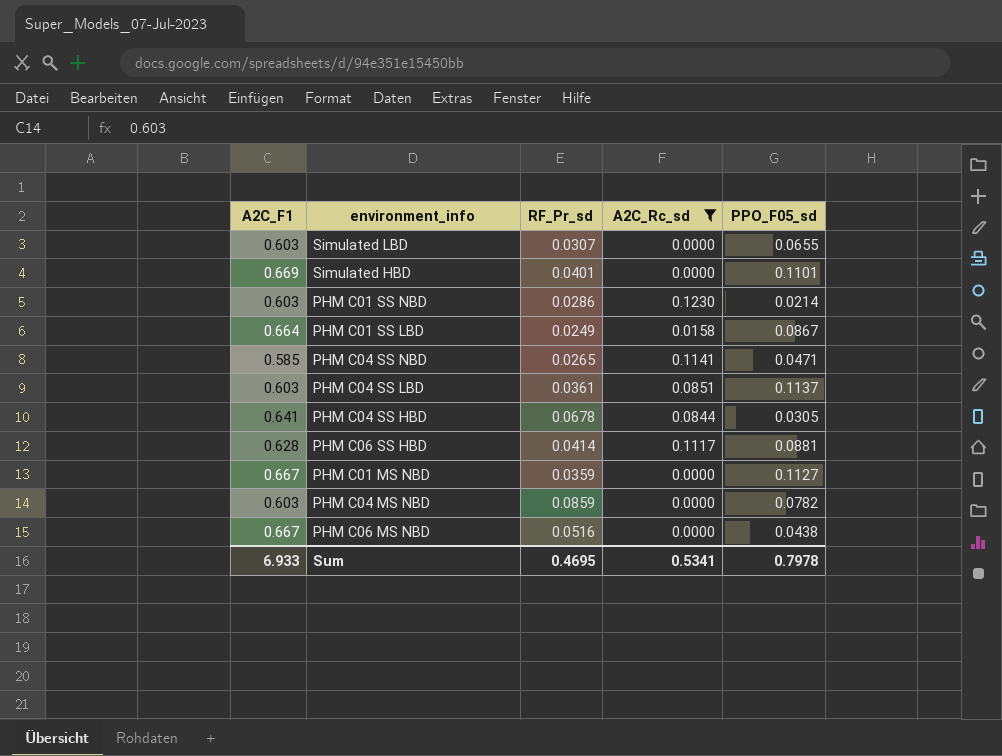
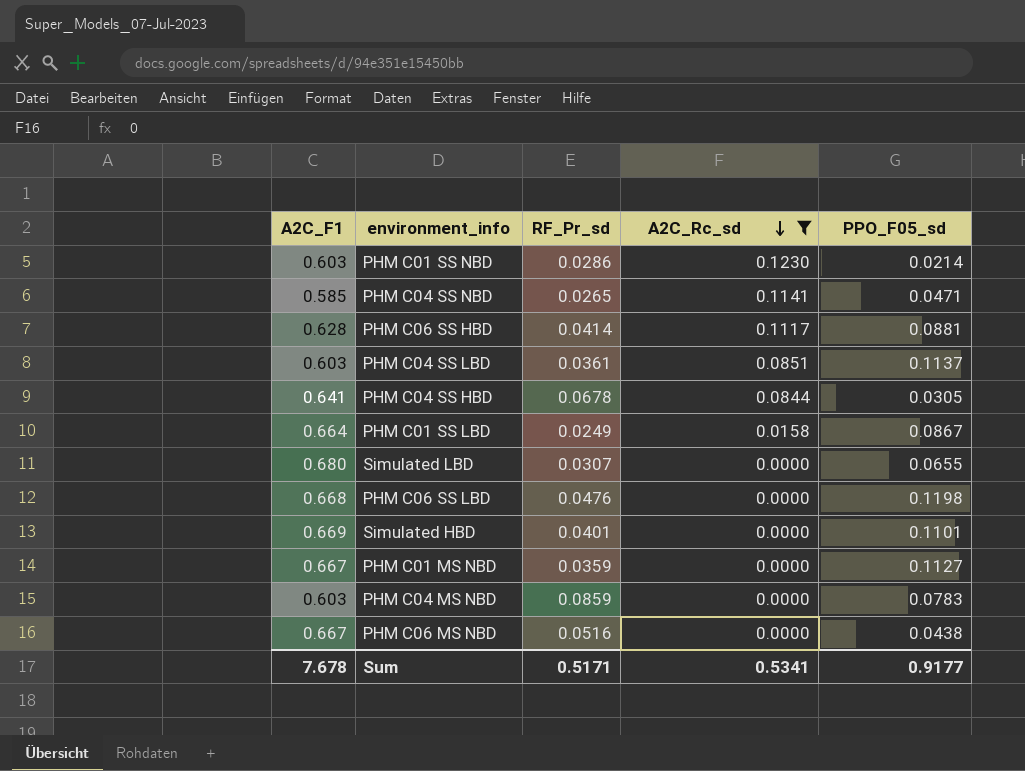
row order: none -> A2C_Rc_sd descending
Simulated LBD | A2C_F1: 0.603 -> 0.680
row PHM C06 SS LBD: none -> 0.668 | 0.0476 | 0.0000 | 0.1198
PHM C04 MS NBD | PPO_F05_sd: 0.0782 -> 0.0783
Sum | A2C_F1: 6.933 -> 7.678
Sum | RF_Pr_sd: 0.4695 -> 0.5171
Sum | PPO_F05_sd: 0.7978 -> 0.9177

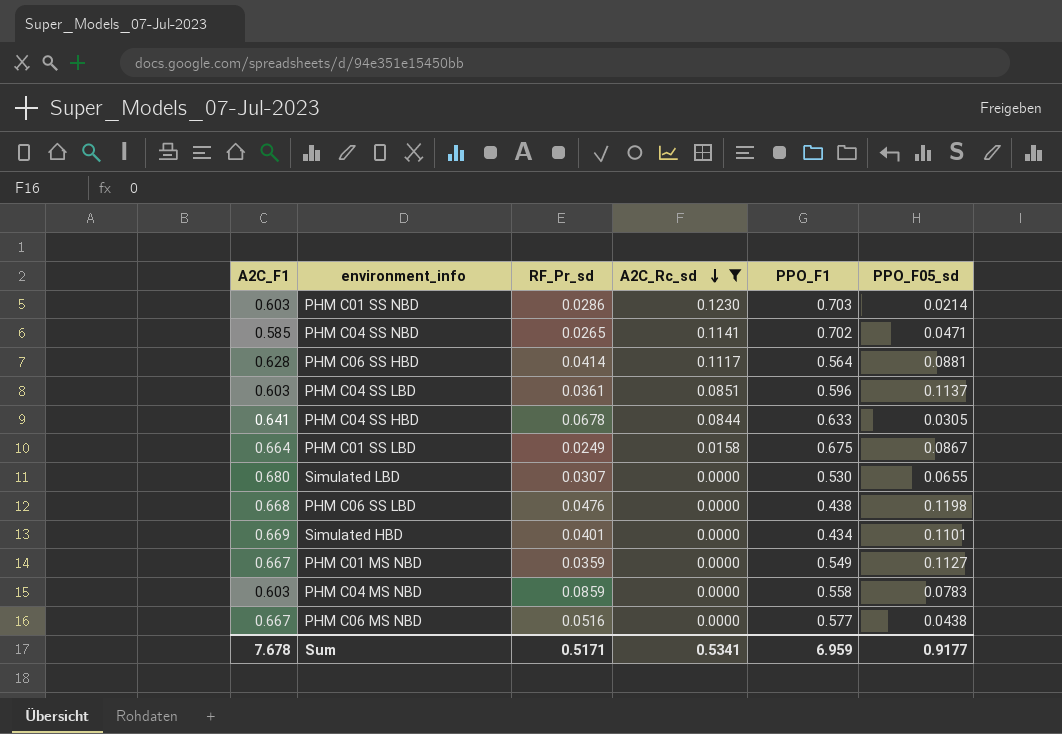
column PPO_F1 | position: none -> 5

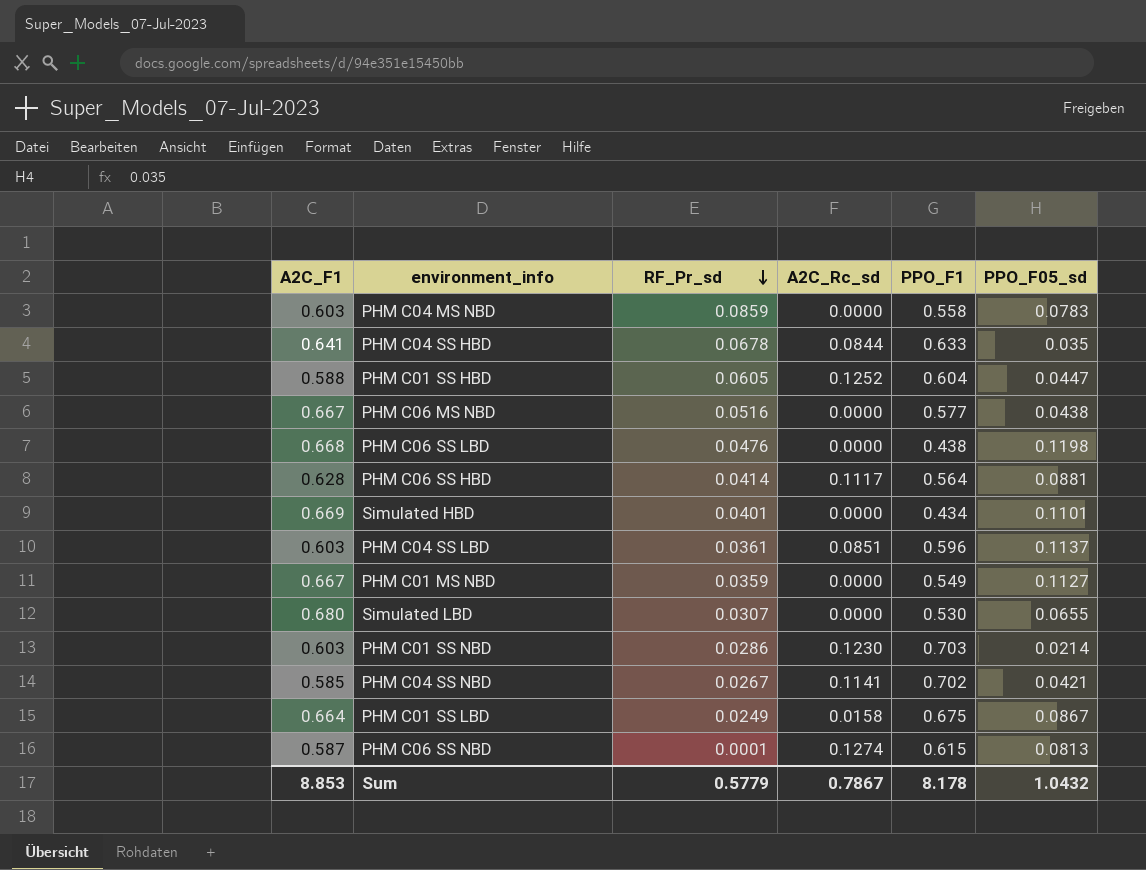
filter: A2C_Rc_sd <= 0.1230 -> none
row order: A2C_Rc_sd descending -> RF_Pr_sd descending
PHM C04 SS HBD | PPO_F05_sd: 0.0305 -> 0.035
PHM C04 SS NBD | RF_Pr_sd: 0.0265 -> 0.0267
PHM C04 SS NBD | PPO_F05_sd: 0.0471 -> 0.0421
Sum | A2C_F1: 7.678 -> 8.853
Sum | RF_Pr_sd: 0.5171 -> 0.5779
Sum | A2C_Rc_sd: 0.5341 -> 0.7867
Sum | PPO_F1: 6.959 -> 8.178
Sum | PPO_F05_sd: 0.9177 -> 1.0432

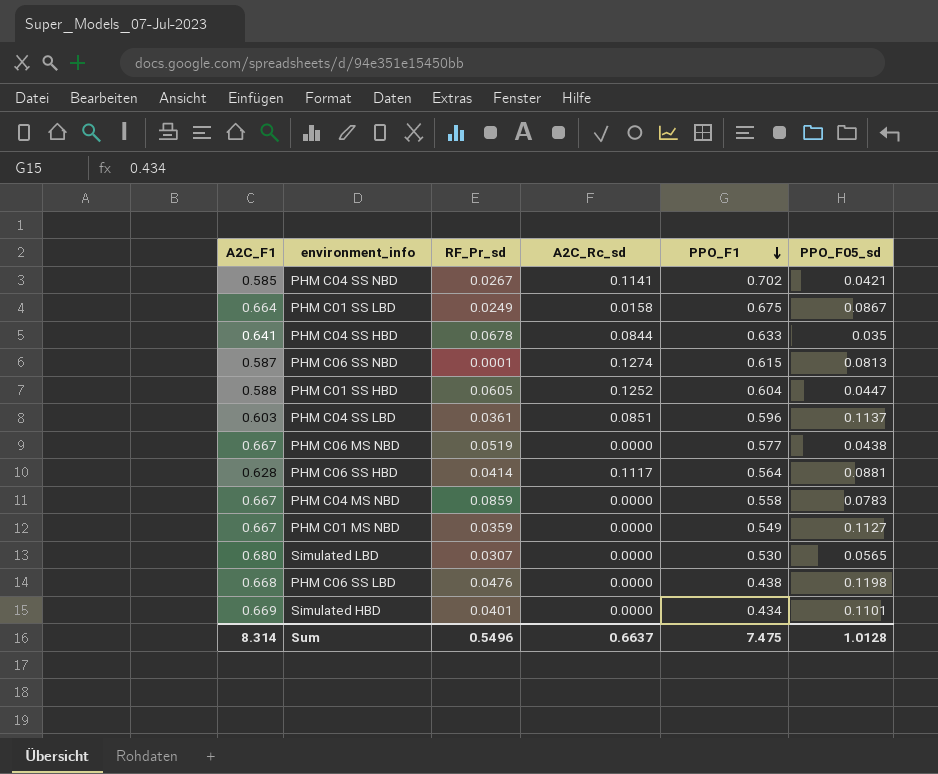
row order: RF_Pr_sd descending -> PPO_F1 descending
row PHM C01 SS NBD: 0.603 | 0.0286 | 0.1230 | 0.703 | 0.0214 -> none
PHM C06 MS NBD | RF_Pr_sd: 0.0516 -> 0.0519
PHM C04 MS NBD | A2C_F1: 0.603 -> 0.667
Simulated LBD | PPO_F05_sd: 0.0655 -> 0.0565
Sum | A2C_F1: 8.853 -> 8.314
Sum | RF_Pr_sd: 0.5779 -> 0.5496
Sum | A2C_Rc_sd: 0.7867 -> 0.6637
Sum | PPO_F1: 8.178 -> 7.475
Sum | PPO_F05_sd: 1.0432 -> 1.0128

